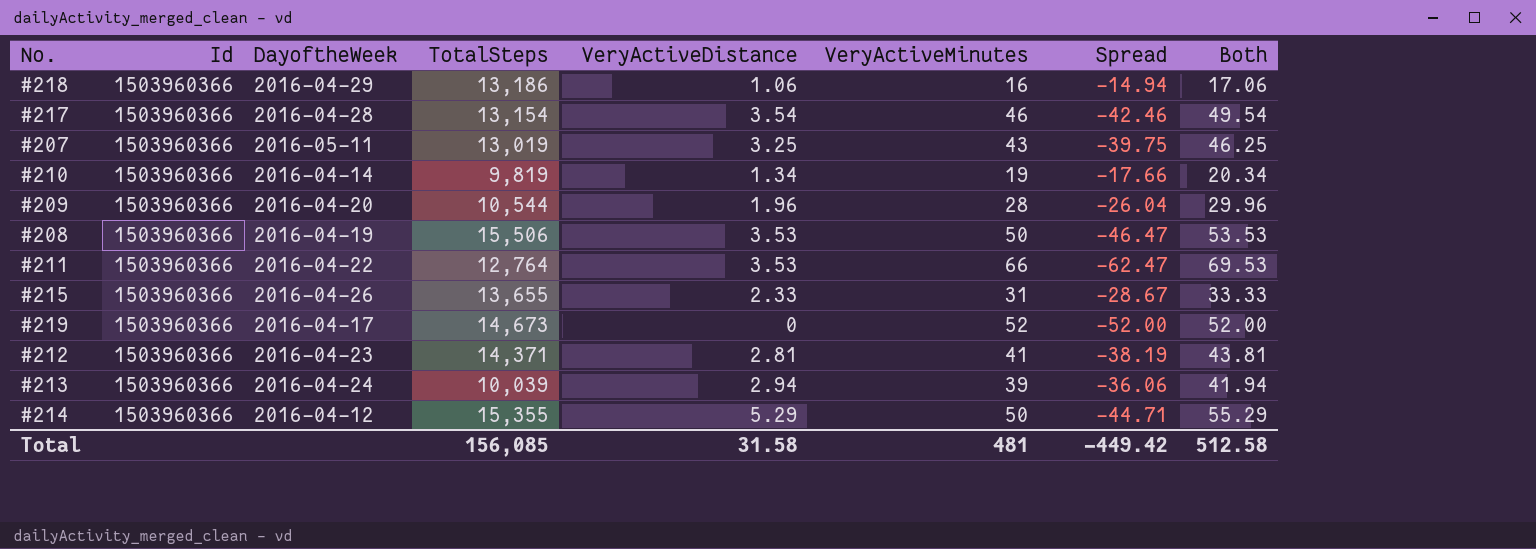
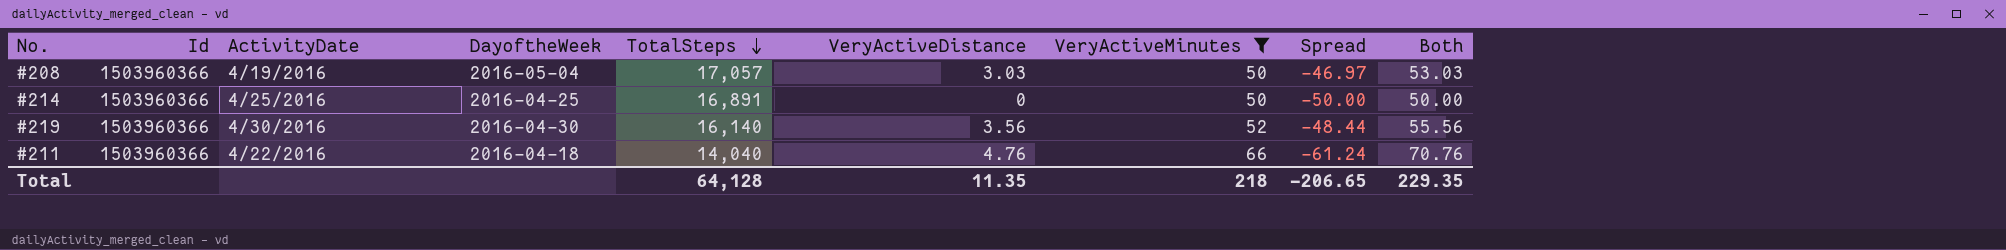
filter: none -> VeryActiveMinutes >= 50
row order: none -> TotalSteps descending
column ActivityDate | position: none -> 3
#208 | DayoftheWeek: 2016-04-19 -> 2016-05-04
#208 | TotalSteps: 15,506 -> 17,057
#208 | VeryActiveDistance: 3.53 -> 3.03
#208 | Spread: -46.47 -> -46.97
#208 | Both: 53.53 -> 53.03
#214 | DayoftheWeek: 2016-04-12 -> 2016-04-25
#214 | TotalSteps: 15,355 -> 16,891
#214 | VeryActiveDistance: 5.29 -> 0
#214 | Spread: -44.71 -> -50.00
#214 | Both: 55.29 -> 50.00
#219 | DayoftheWeek: 2016-04-17 -> 2016-04-30
#219 | TotalSteps: 14,673 -> 16,140
#219 | VeryActiveDistance: 0 -> 3.56
#219 | Spread: -52.00 -> -48.44
#219 | Both: 52.00 -> 55.56
#211 | DayoftheWeek: 2016-04-22 -> 2016-04-18
#211 | TotalSteps: 12,764 -> 14,040
#211 | VeryActiveDistance: 3.53 -> 4.76
#211 | Spread: -62.47 -> -61.24
#211 | Both: 69.53 -> 70.76
Total | TotalSteps: 156,085 -> 64,128
Total | VeryActiveDistance: 31.58 -> 11.35
Total | VeryActiveMinutes: 481 -> 218
Total | Spread: -449.42 -> -206.65
Total | Both: 512.58 -> 229.35

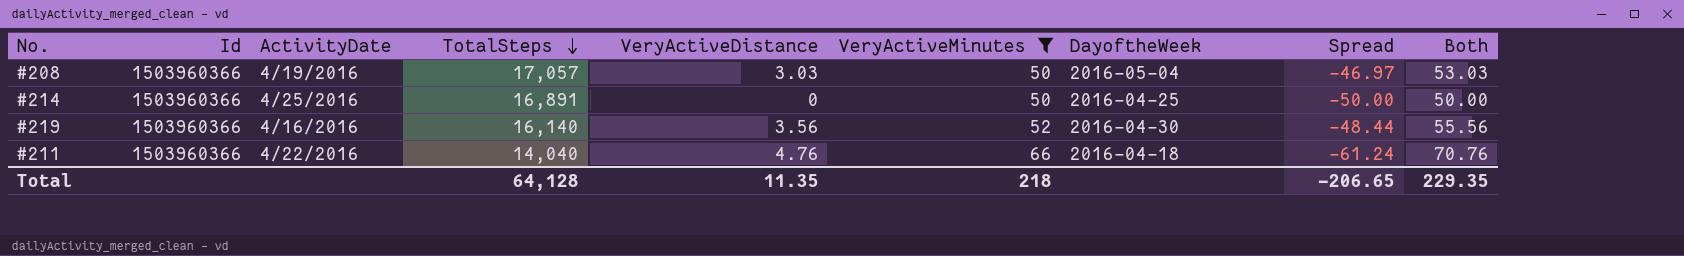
column DayoftheWeek | position: 4 -> 7
#219 | ActivityDate: 4/30/2016 -> 4/16/2016

